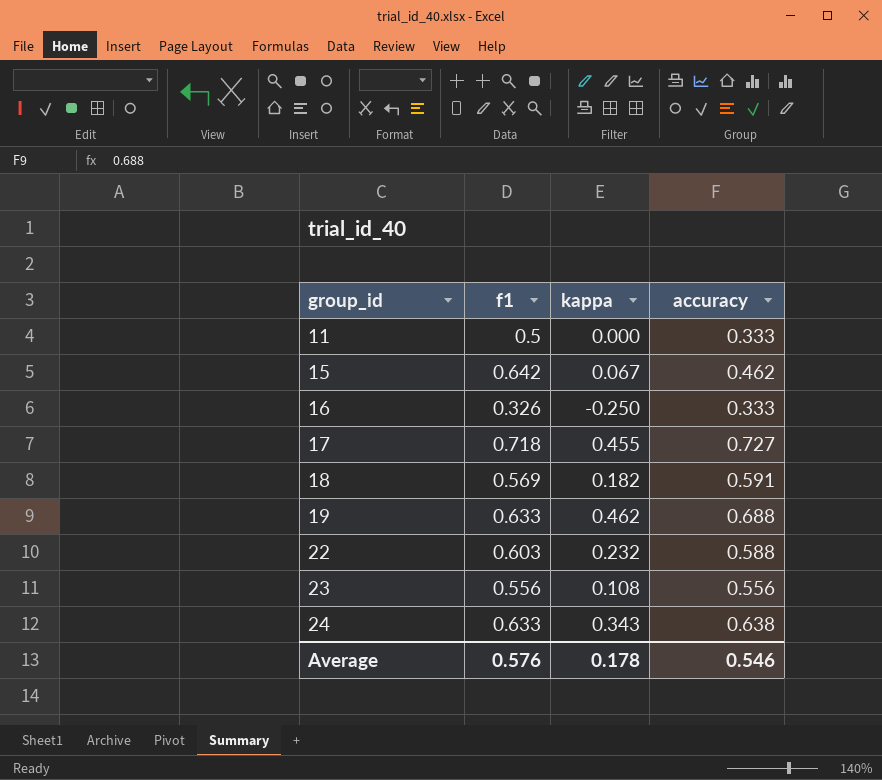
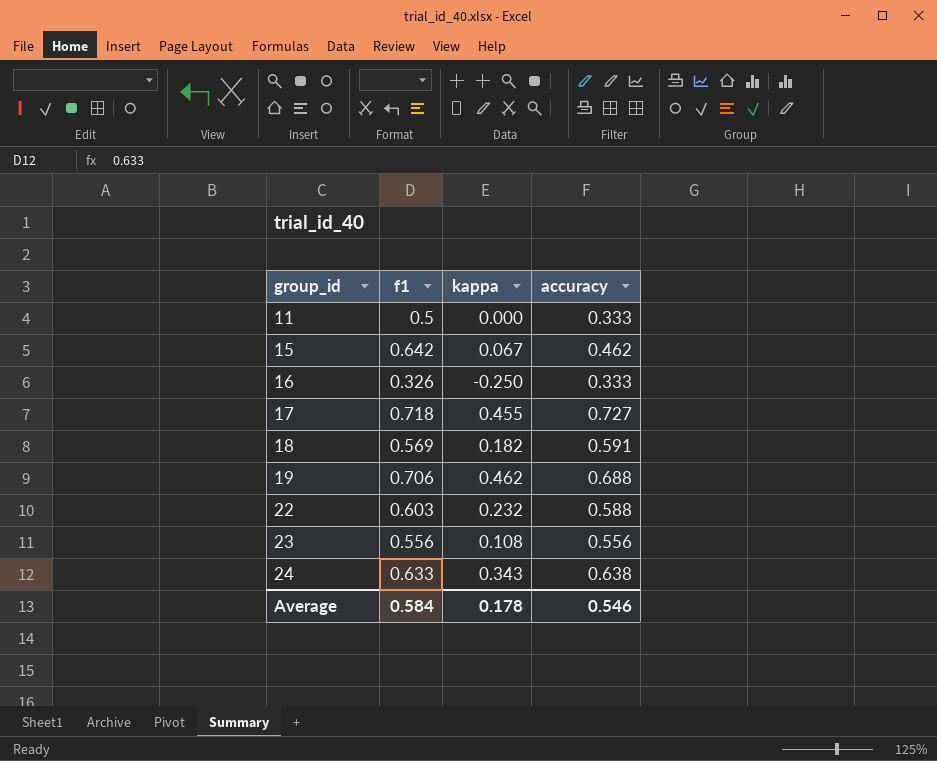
19 | f1: 0.633 -> 0.706
Average | f1: 0.576 -> 0.584

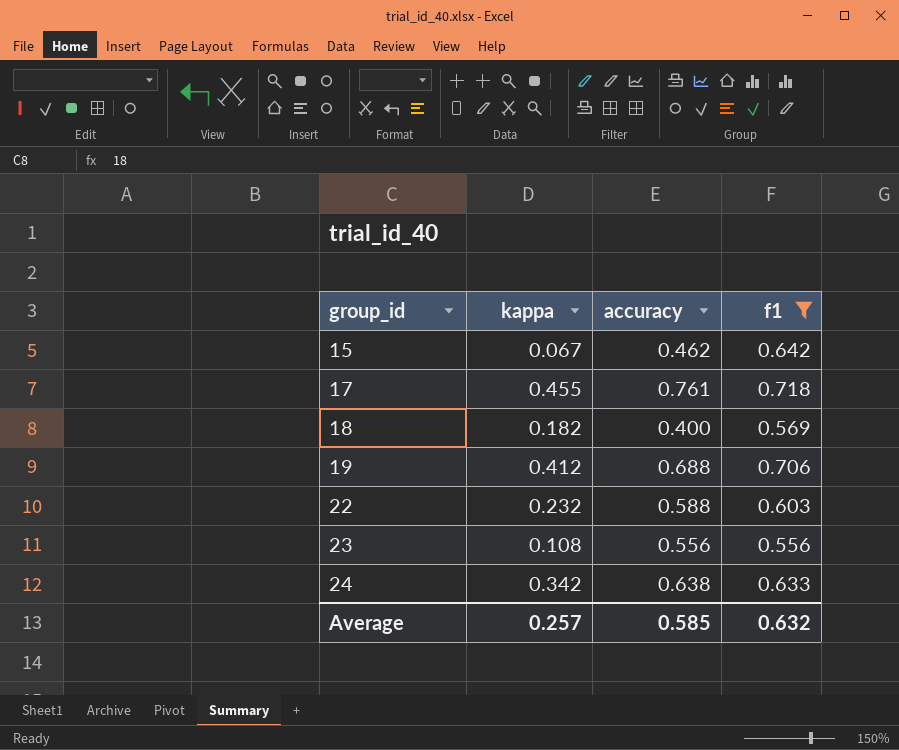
filter: none -> f1 >= 0.556
column f1 | position: 2 -> 4
17 | accuracy: 0.727 -> 0.761
18 | accuracy: 0.591 -> 0.400
19 | kappa: 0.462 -> 0.412
24 | kappa: 0.343 -> 0.342
Average | kappa: 0.178 -> 0.257
Average | accuracy: 0.546 -> 0.585
Average | f1: 0.584 -> 0.632

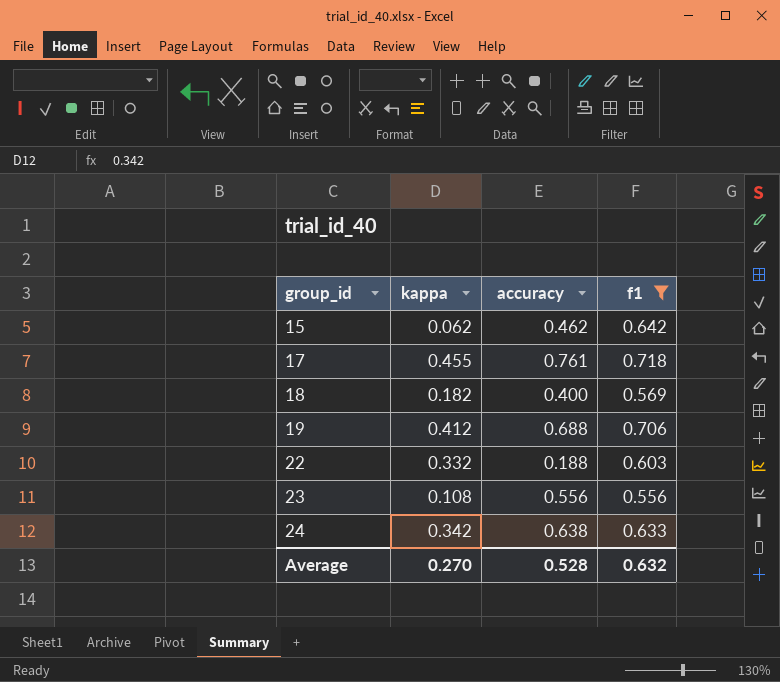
15 | kappa: 0.067 -> 0.062
22 | kappa: 0.232 -> 0.332
22 | accuracy: 0.588 -> 0.188
Average | kappa: 0.257 -> 0.270
Average | accuracy: 0.585 -> 0.528

